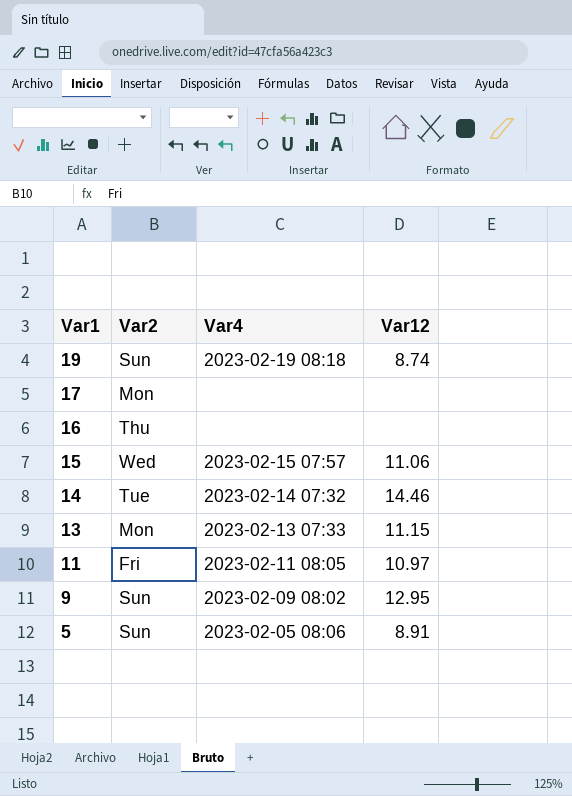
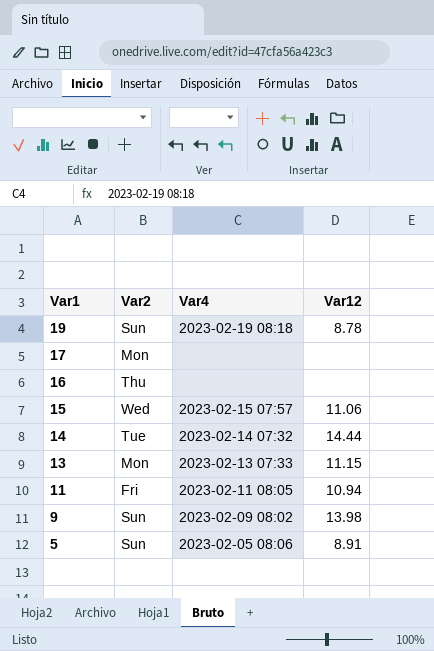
19 | Var12: 8.74 -> 8.78
14 | Var12: 14.46 -> 14.44
11 | Var12: 10.97 -> 10.94
9 | Var12: 12.95 -> 13.98

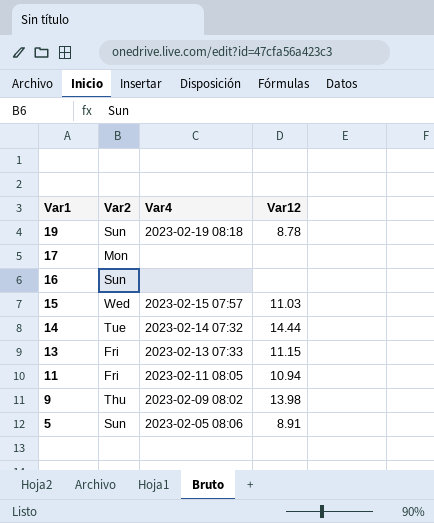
16 | Var2: Thu -> Sun
15 | Var12: 11.06 -> 11.03
13 | Var2: Mon -> Fri
9 | Var2: Sun -> Thu

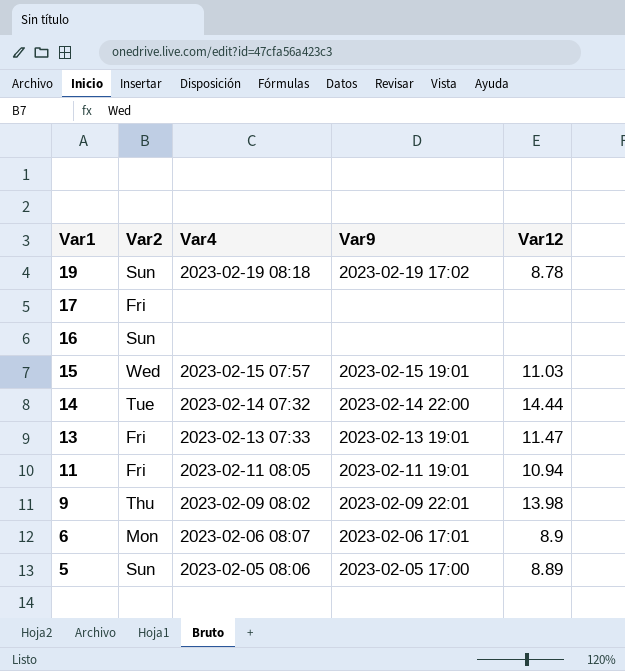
column Var9 | position: none -> 4
17 | Var2: Mon -> Fri
13 | Var12: 11.15 -> 11.47
row 6: none -> Mon | 2023-02-06 08:07 | 2023-02-06 17:01 | 8.9
5 | Var12: 8.91 -> 8.89

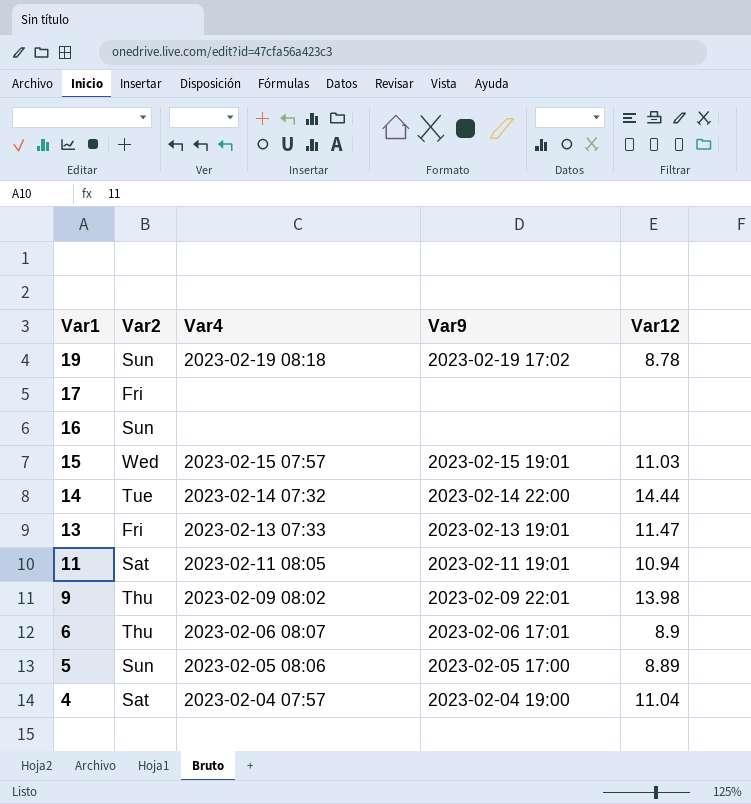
11 | Var2: Fri -> Sat
6 | Var2: Mon -> Thu
row 4: none -> Sat | 2023-02-04 07:57 | 2023-02-04 19:00 | 11.04

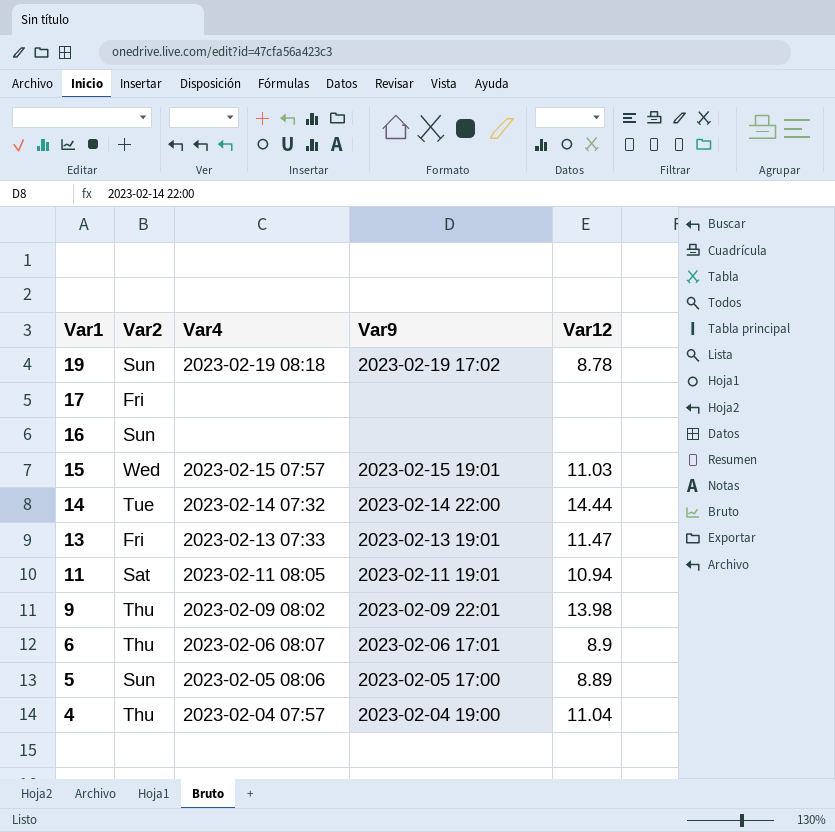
4 | Var2: Sat -> Thu

